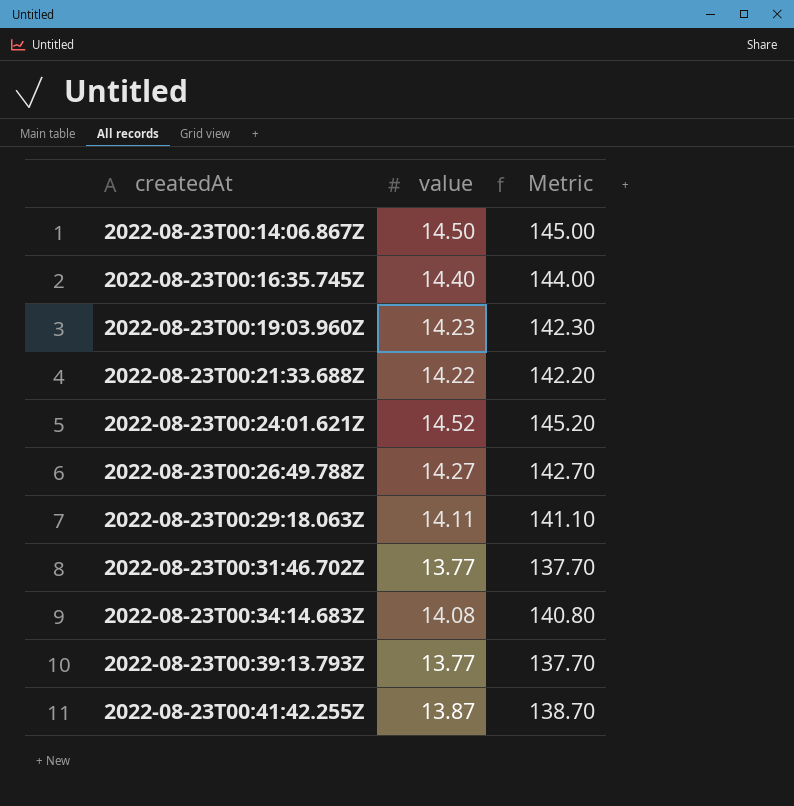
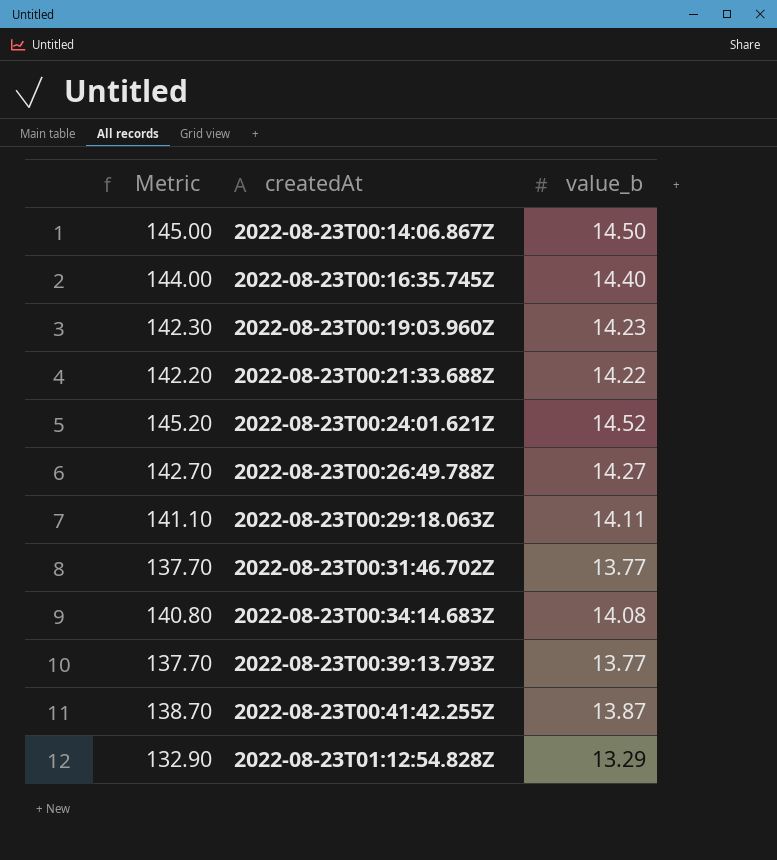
column Metric | position: 3 -> 1
column name: value -> value_b
row 2022-08-23T01:12:54.828Z: none -> 132.90 | 13.29

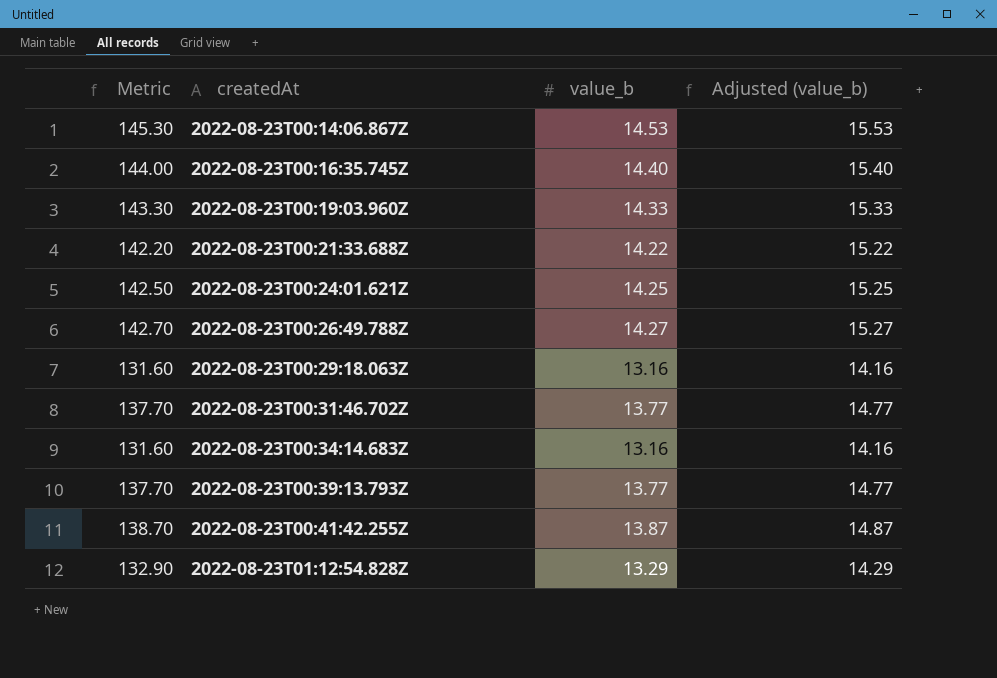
column Adjusted (value_b) | formula: none -> [value_b] + 1
2022-08-23T00:14:06.867Z | Metric: 145.00 -> 145.30
2022-08-23T00:14:06.867Z | value_b: 14.50 -> 14.53
2022-08-23T00:19:03.960Z | Metric: 142.30 -> 143.30
2022-08-23T00:19:03.960Z | value_b: 14.23 -> 14.33
2022-08-23T00:24:01.621Z | Metric: 145.20 -> 142.50
2022-08-23T00:24:01.621Z | value_b: 14.52 -> 14.25
2022-08-23T00:29:18.063Z | Metric: 141.10 -> 131.60
2022-08-23T00:29:18.063Z | value_b: 14.11 -> 13.16
2022-08-23T00:34:14.683Z | Metric: 140.80 -> 131.60
2022-08-23T00:34:14.683Z | value_b: 14.08 -> 13.16

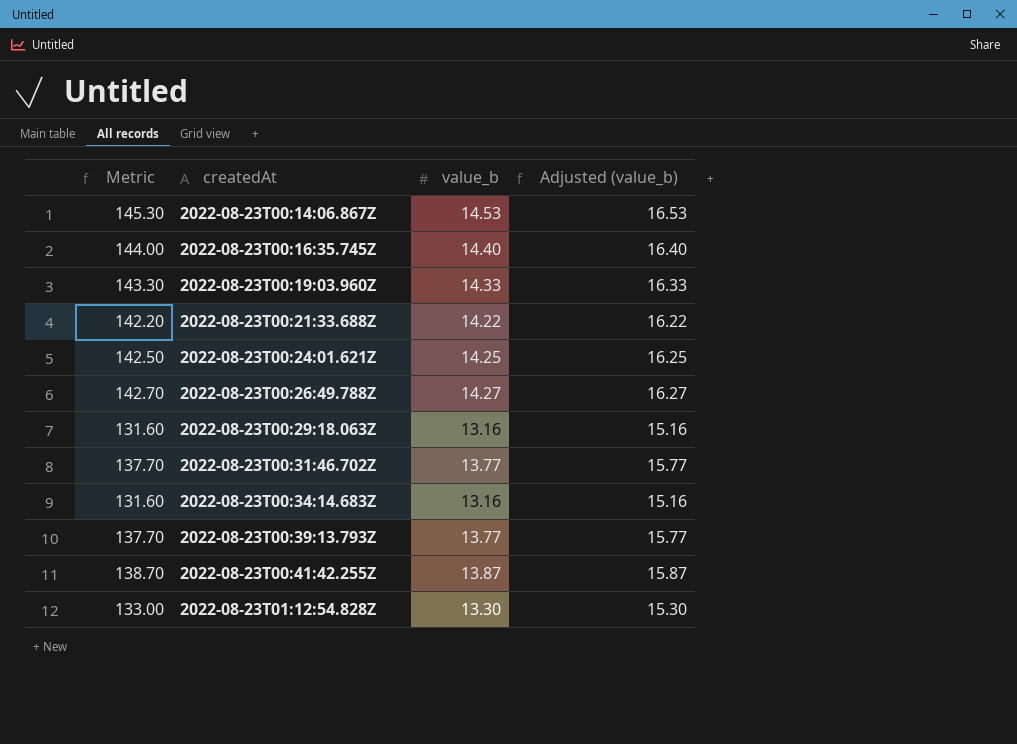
column Adjusted (value_b) | formula: [value_b] + 1 -> [value_b] + 2
2022-08-23T01:12:54.828Z | Metric: 132.90 -> 133.00
2022-08-23T01:12:54.828Z | value_b: 13.29 -> 13.30

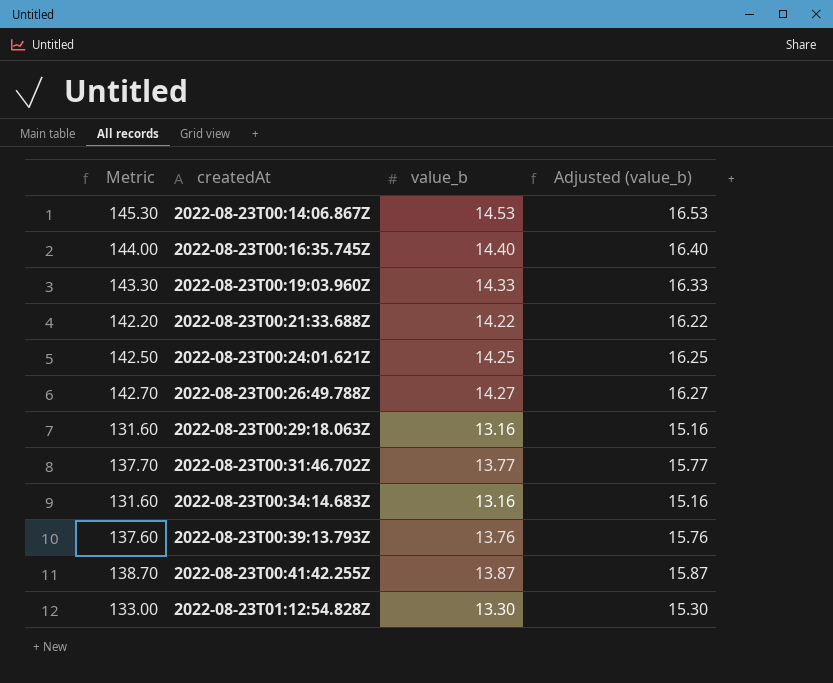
2022-08-23T00:39:13.793Z | Metric: 137.70 -> 137.60
2022-08-23T00:39:13.793Z | value_b: 13.77 -> 13.76
2022-08-23T00:39:13.793Z | Adjusted (value_b): 15.77 -> 15.76

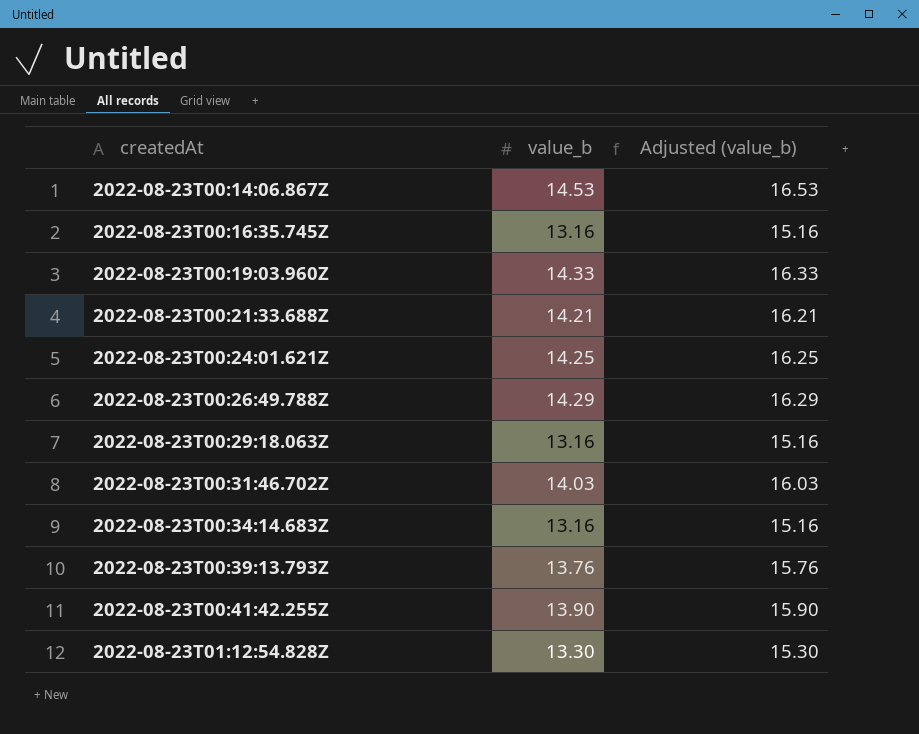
column Metric | formula: [value_b] * 10 -> none
2022-08-23T00:16:35.745Z | value_b: 14.40 -> 13.16
2022-08-23T00:16:35.745Z | Adjusted (value_b): 16.40 -> 15.16
2022-08-23T00:21:33.688Z | value_b: 14.22 -> 14.21
2022-08-23T00:21:33.688Z | Adjusted (value_b): 16.22 -> 16.21
2022-08-23T00:26:49.788Z | value_b: 14.27 -> 14.29
2022-08-23T00:26:49.788Z | Adjusted (value_b): 16.27 -> 16.29
2022-08-23T00:31:46.702Z | value_b: 13.77 -> 14.03
2022-08-23T00:31:46.702Z | Adjusted (value_b): 15.77 -> 16.03
2022-08-23T00:41:42.255Z | value_b: 13.87 -> 13.90
2022-08-23T00:41:42.255Z | Adjusted (value_b): 15.87 -> 15.90

